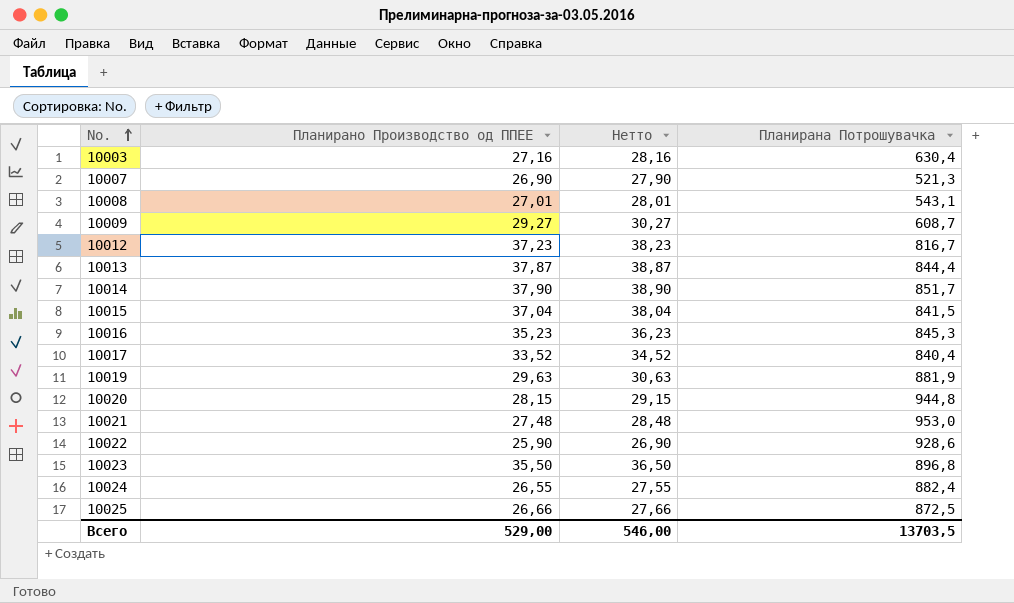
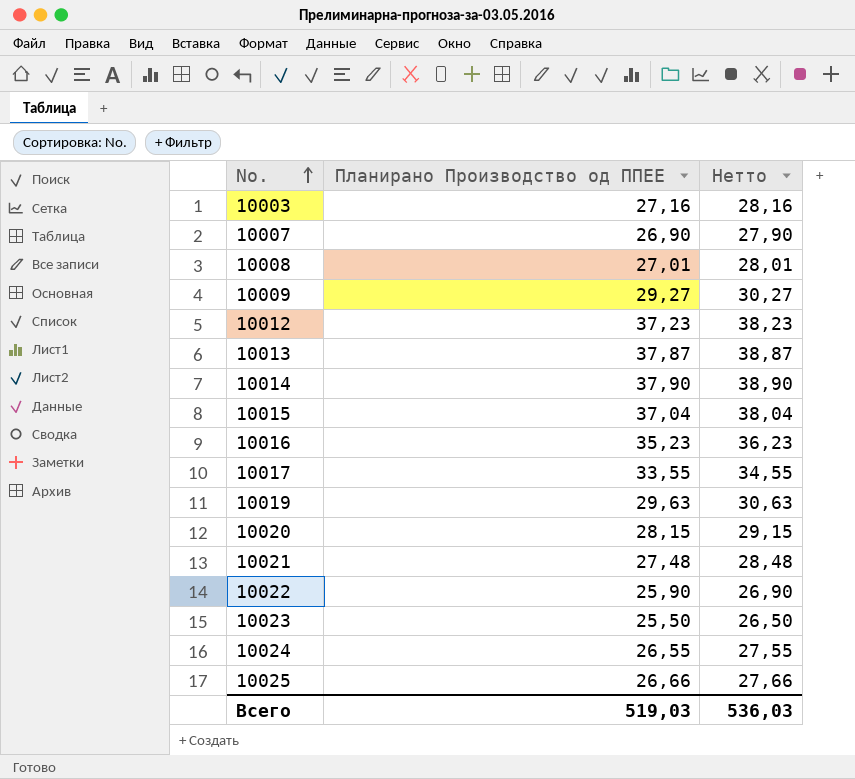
column Планирана Потрошувачка | position: 4 -> none
10017 | Планирано Производство од ППЕЕ: 33,52 -> 33,55
10017 | Нетто: 34,52 -> 34,55
10023 | Планирано Производство од ППЕЕ: 35,50 -> 25,50
10023 | Нетто: 36,50 -> 26,50
Всего | Планирано Производство од ППЕЕ: 529,00 -> 519,03
Всего | Нетто: 546,00 -> 536,03

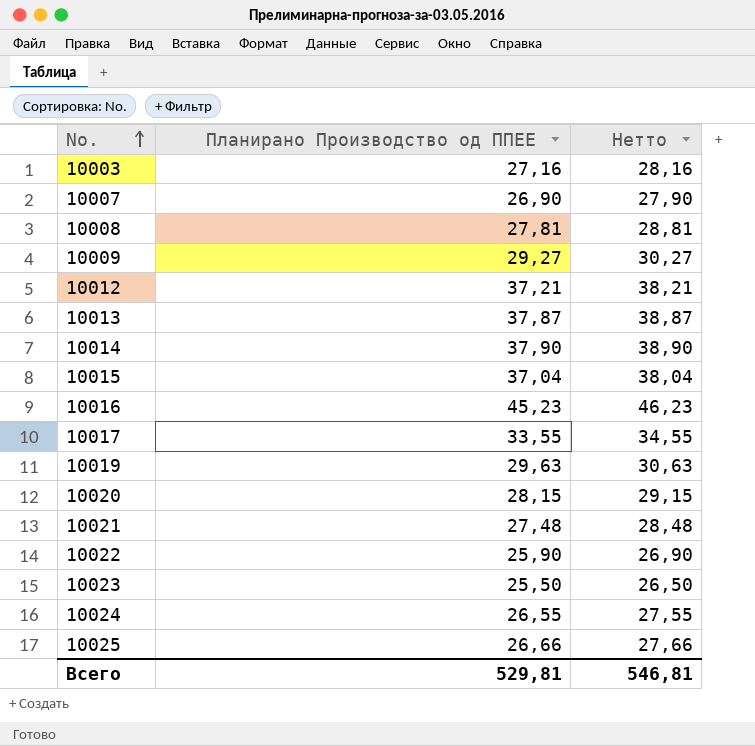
10008 | Планирано Производство од ППЕЕ: 27,01 -> 27,81
10008 | Нетто: 28,01 -> 28,81
10012 | Планирано Производство од ППЕЕ: 37,23 -> 37,21
10012 | Нетто: 38,23 -> 38,21
10016 | Планирано Производство од ППЕЕ: 35,23 -> 45,23
10016 | Нетто: 36,23 -> 46,23
Всего | Планирано Производство од ППЕЕ: 519,03 -> 529,81
Всего | Нетто: 536,03 -> 546,81

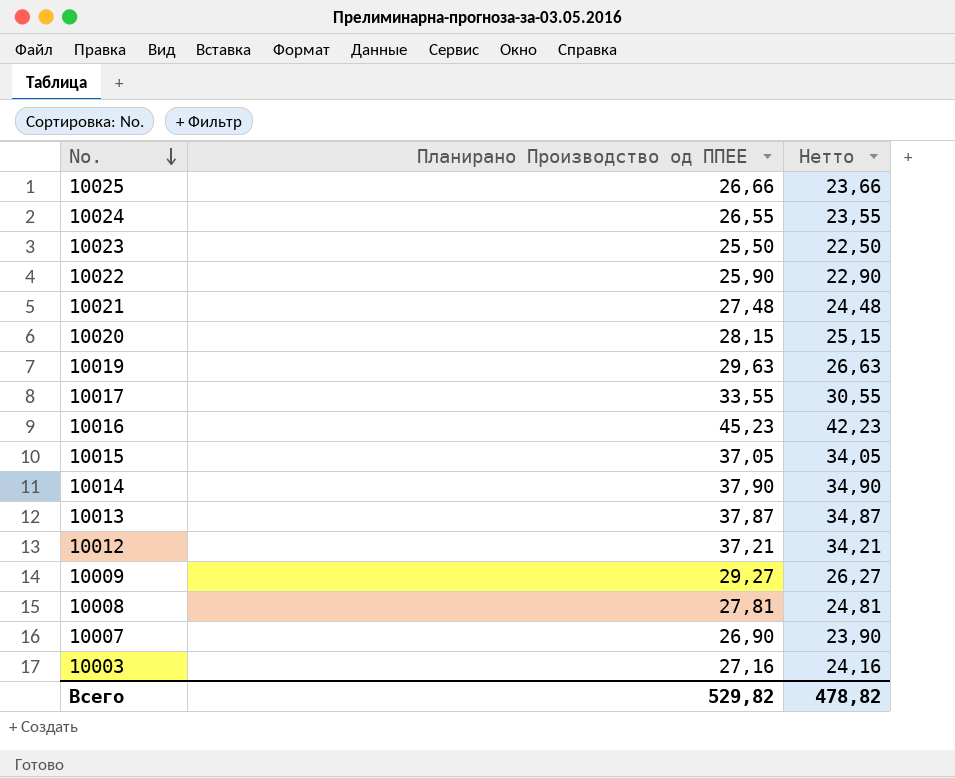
row order: No. ascending -> No. descending
column Нетто | formula: [Планирано Производство од ППЕЕ] + 1 -> [Планирано Производство од ППЕЕ] - 3
10015 | Планирано Производство од ППЕЕ: 37,04 -> 37,05
Всего | Планирано Производство од ППЕЕ: 529,81 -> 529,82
Всего | Нетто: 546,81 -> 478,82

